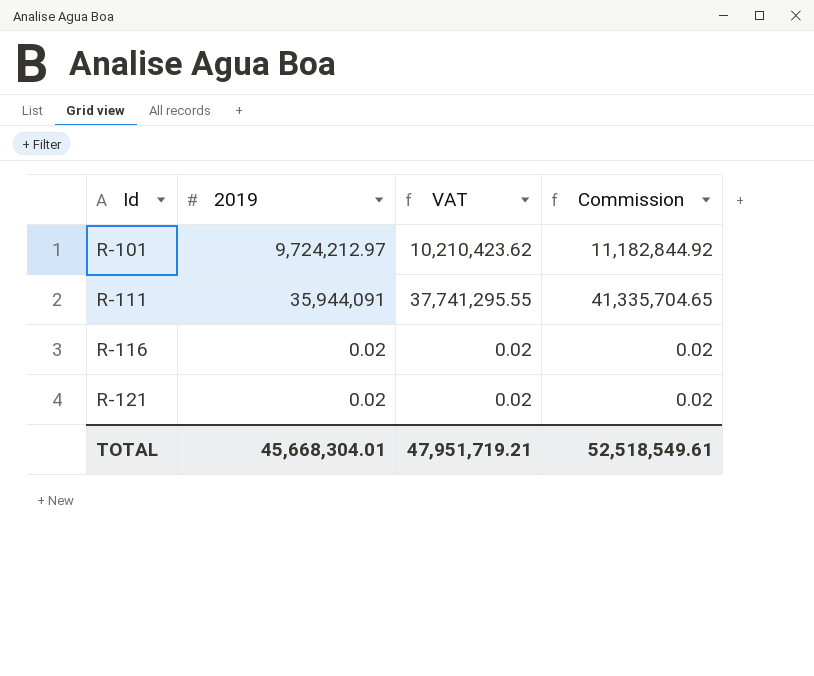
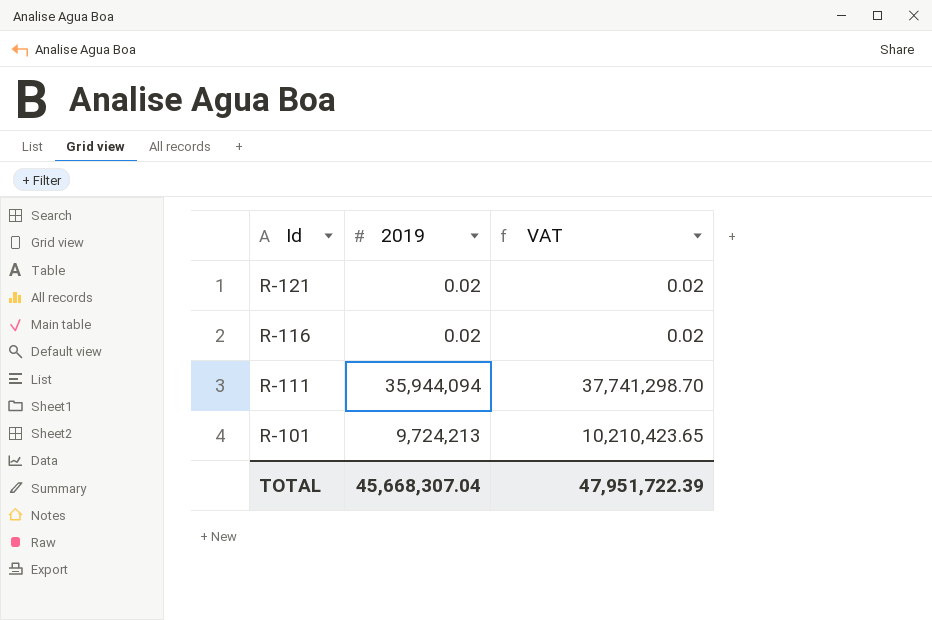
row order: Id ascending -> Id descending
column Commission | formula: [2019] * 1.15 -> none
R-111 | 2019: 35,944,091 -> 35,944,094
R-111 | VAT: 37,741,295.55 -> 37,741,298.70
R-101 | 2019: 9,724,212.97 -> 9,724,213
R-101 | VAT: 10,210,423.62 -> 10,210,423.65
TOTAL | 2019: 45,668,304.01 -> 45,668,307.04
TOTAL | VAT: 47,951,719.21 -> 47,951,722.39

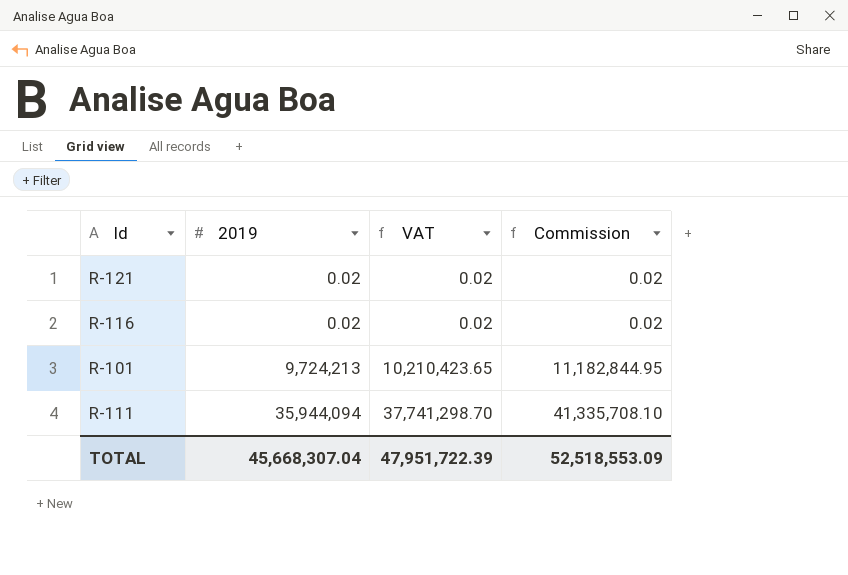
row order: Id descending -> 2019 ascending
column Commission | formula: none -> [2019] * 1.15

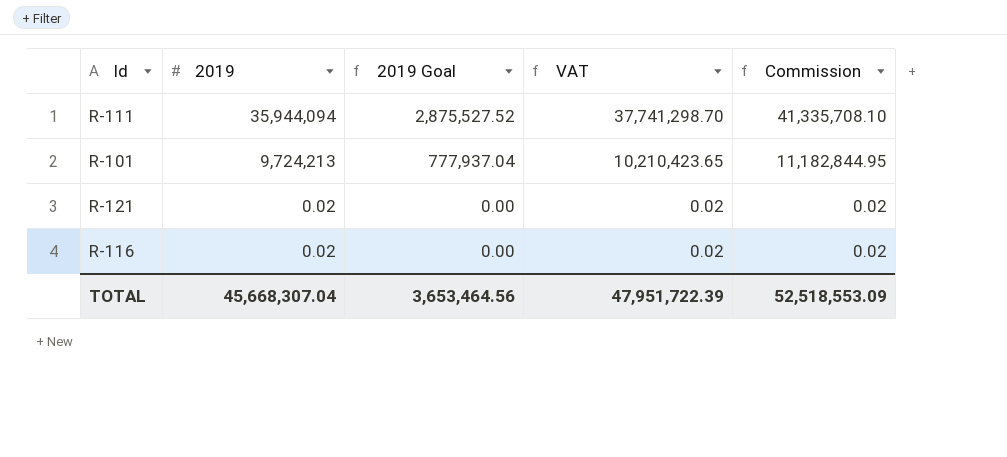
row order: 2019 ascending -> 2019 descending
column 2019 Goal | formula: none -> [2019] * 0.08

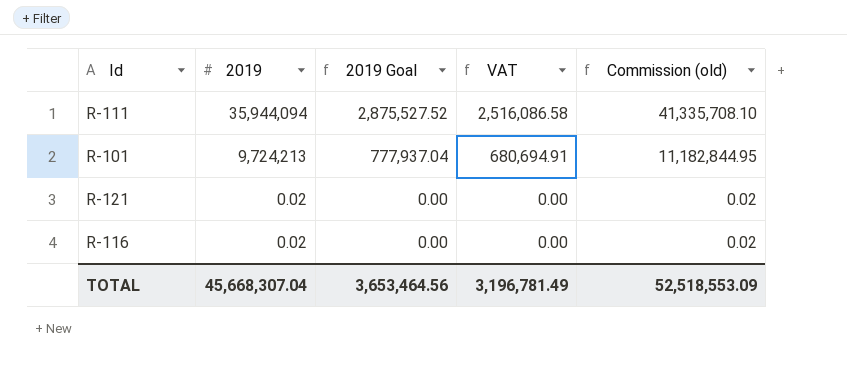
column VAT | formula: [2019] * 1.05 -> [2019] * 0.07
column name: Commission -> Commission (old)
TOTAL | VAT: 47,951,722.39 -> 3,196,781.49

